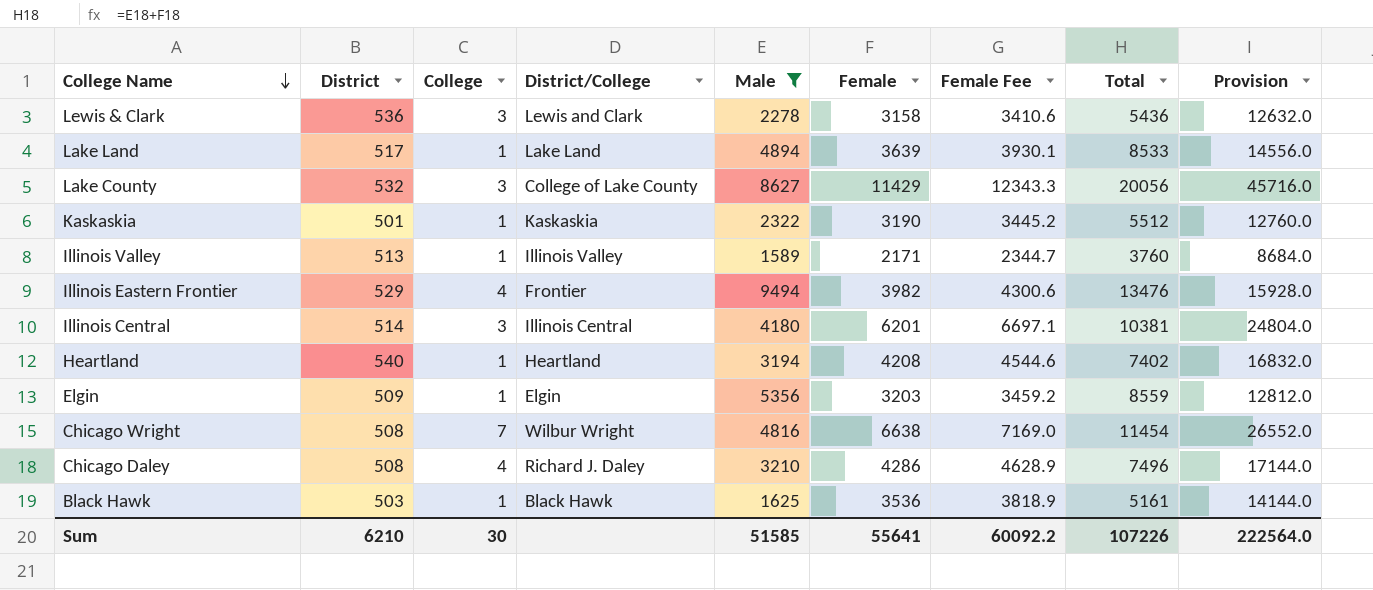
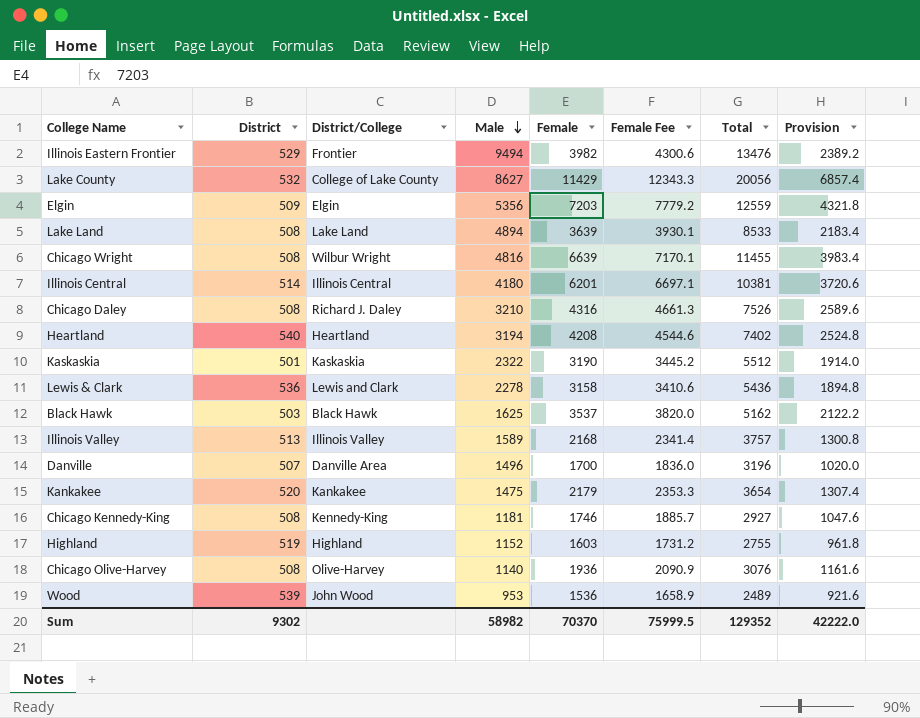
filter: Male >= 1589 -> none
row order: College Name descending -> Male descending
column College | position: 3 -> none
column Provision | formula: [Female] * 4 -> [Female] * 0.6
Elgin | Female: 3203 -> 7203
Elgin | Female Fee: 3459.2 -> 7779.2
Elgin | Total: 8559 -> 12559
Lake Land | District: 517 -> 508
Chicago Wright | Female: 6638 -> 6639
Chicago Wright | Female Fee: 7169.0 -> 7170.1
Chicago Wright | Total: 11454 -> 11455
Chicago Daley | Female: 4286 -> 4316
Chicago Daley | Female Fee: 4628.9 -> 4661.3
Chicago Daley | Total: 7496 -> 7526
Black Hawk | Female: 3536 -> 3537
Black Hawk | Female Fee: 3818.9 -> 3820.0
Black Hawk | Total: 5161 -> 5162
Illinois Valley | Female: 2171 -> 2168
Illinois Valley | Female Fee: 2344.7 -> 2341.4
Illinois Valley | Total: 3760 -> 3757
Sum | District: 6210 -> 9302
Sum | Male: 51585 -> 58982
Sum | Female: 55641 -> 70370
Sum | Female Fee: 60092.2 -> 75999.5
Sum | Total: 107226 -> 129352
Sum | Provision: 222564.0 -> 42222.0

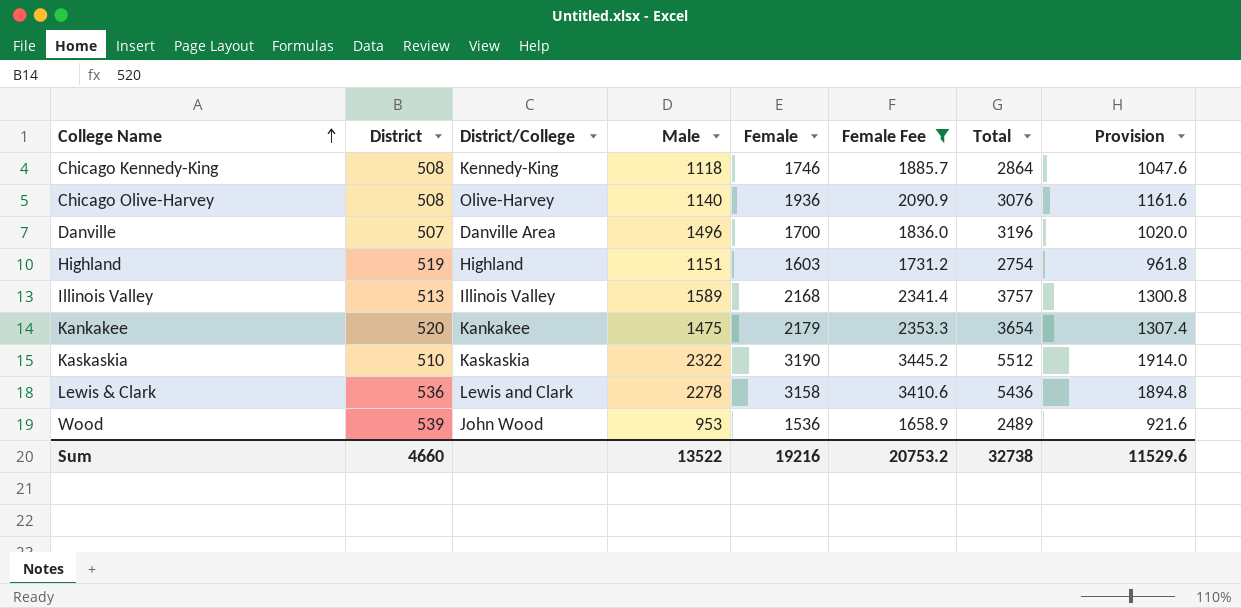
filter: none -> Female Fee <= 3445.2
row order: Male descending -> College Name ascending
Chicago Kennedy-King | Male: 1181 -> 1118
Chicago Kennedy-King | Total: 2927 -> 2864
Highland | Male: 1152 -> 1151
Highland | Total: 2755 -> 2754
Kaskaskia | District: 501 -> 510
Sum | District: 9302 -> 4660
Sum | Male: 58982 -> 13522
Sum | Female: 70370 -> 19216
Sum | Female Fee: 75999.5 -> 20753.2
Sum | Total: 129352 -> 32738
Sum | Provision: 42222.0 -> 11529.6

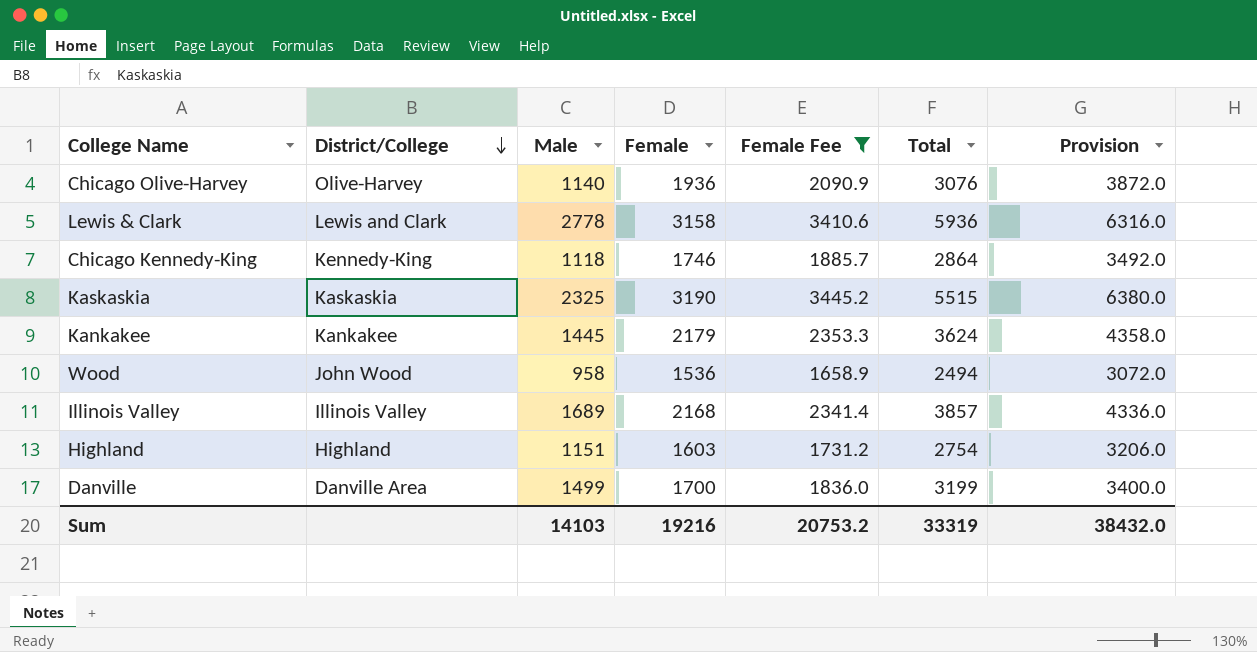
row order: College Name ascending -> District/College descending
column District | position: 2 -> none
column Provision | formula: [Female] * 0.6 -> [Female] * 2
Lewis & Clark | Male: 2278 -> 2778
Lewis & Clark | Total: 5436 -> 5936
Kaskaskia | Male: 2322 -> 2325
Kaskaskia | Total: 5512 -> 5515
Kankakee | Male: 1475 -> 1445
Kankakee | Total: 3654 -> 3624
Wood | Male: 953 -> 958
Wood | Total: 2489 -> 2494
Illinois Valley | Male: 1589 -> 1689
Illinois Valley | Total: 3757 -> 3857
Danville | Male: 1496 -> 1499
Danville | Total: 3196 -> 3199
Sum | Male: 13522 -> 14103
Sum | Total: 32738 -> 33319
Sum | Provision: 11529.6 -> 38432.0

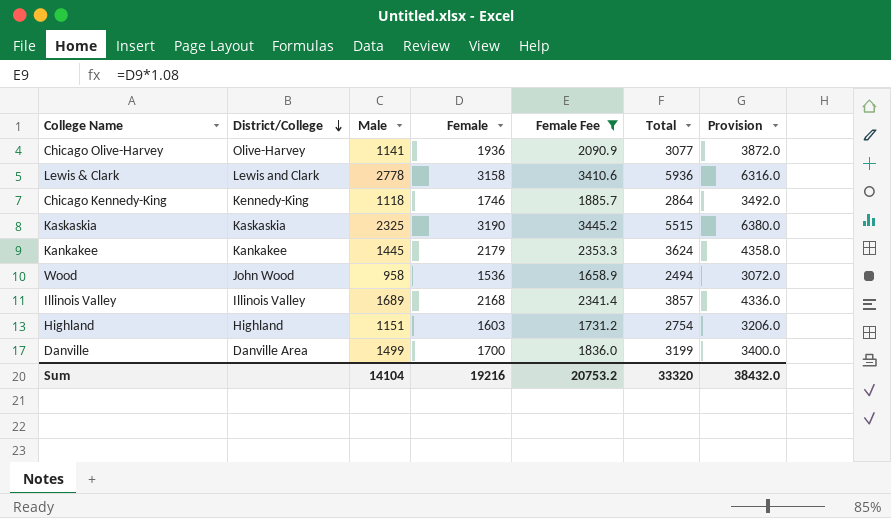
Chicago Olive-Harvey | Male: 1140 -> 1141
Chicago Olive-Harvey | Total: 3076 -> 3077
Sum | Male: 14103 -> 14104
Sum | Total: 33319 -> 33320

